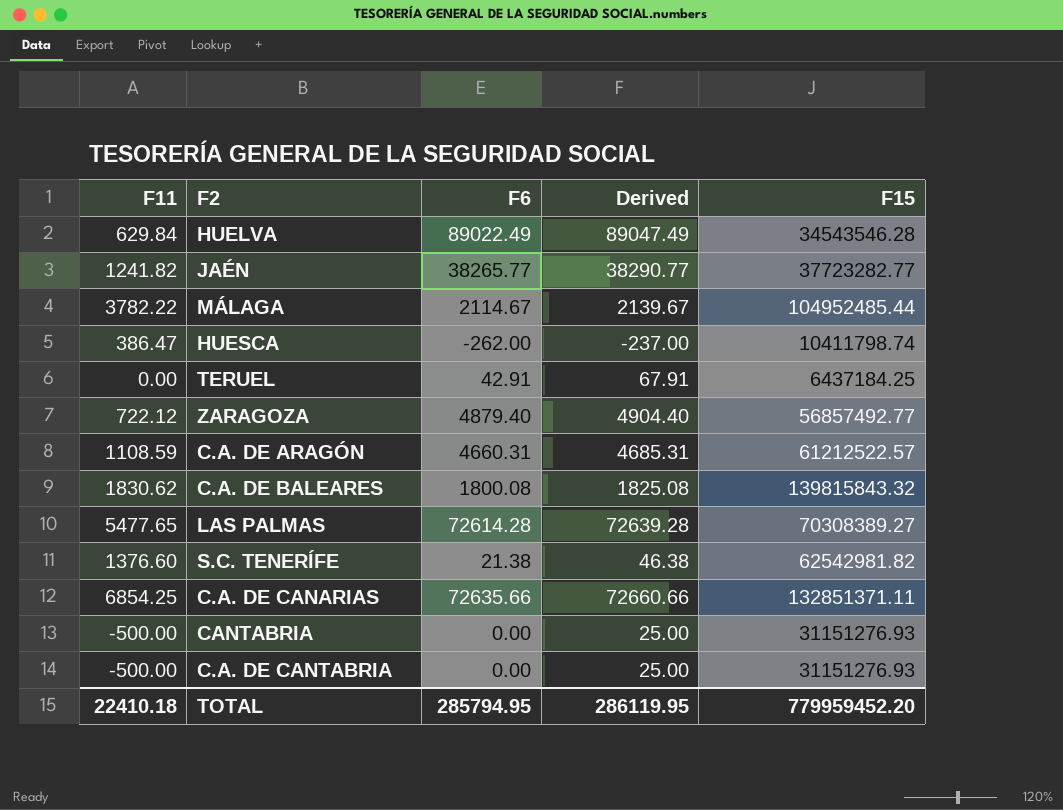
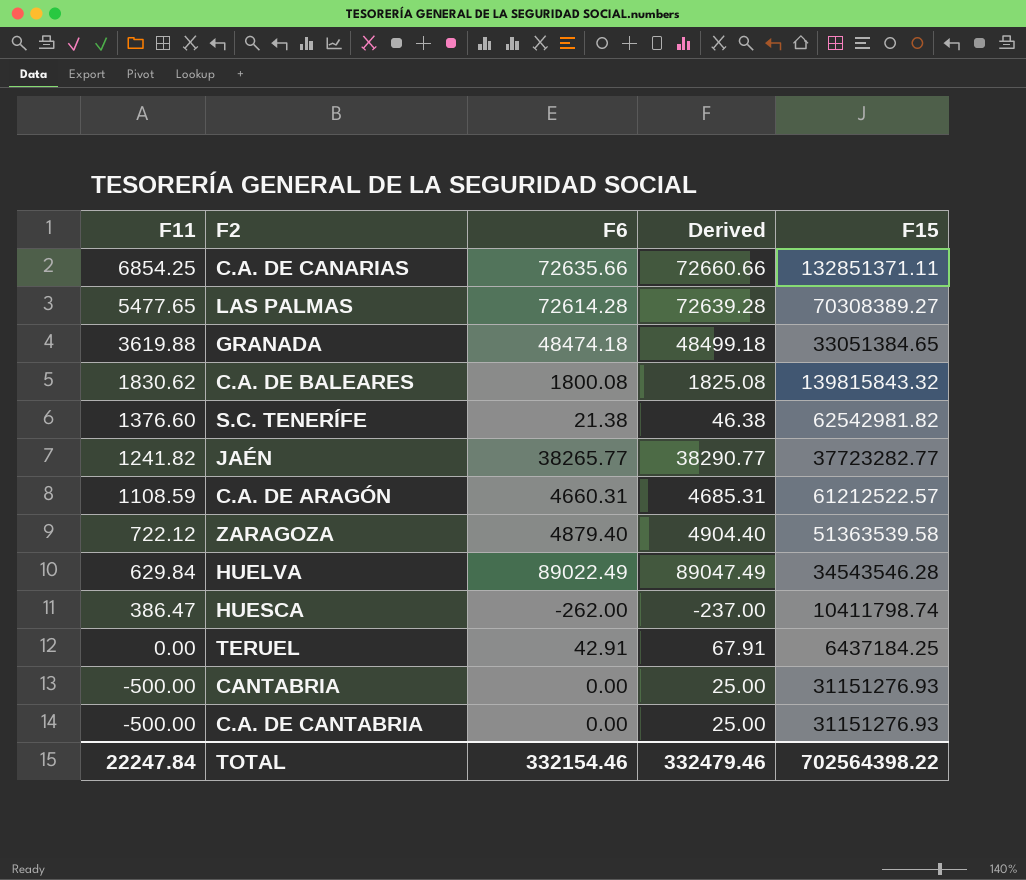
row order: none -> F11 descending
row MÁLAGA: 3782.22 | 2114.67 | 2139.67 | 104952485.44 -> none
row GRANADA: none -> 3619.88 | 48474.18 | 48499.18 | 33051384.65
ZARAGOZA | F15: 56857492.77 -> 51363539.58
TOTAL | F11: 22410.18 -> 22247.84
TOTAL | F6: 285794.95 -> 332154.46
TOTAL | Derived: 286119.95 -> 332479.46
TOTAL | F15: 779959452.20 -> 702564398.22

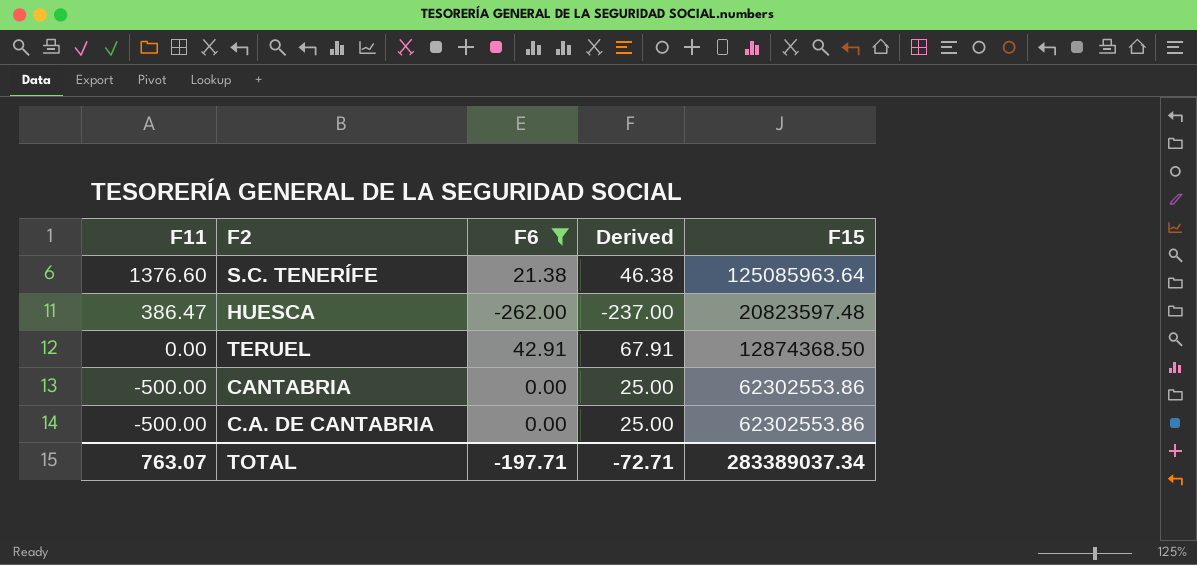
filter: none -> F6 <= 42.91
S.C. TENERÍFE | F15: 62542981.82 -> 125085963.64
HUESCA | F15: 10411798.74 -> 20823597.48
TERUEL | F15: 6437184.25 -> 12874368.50
CANTABRIA | F15: 31151276.93 -> 62302553.86
C.A. DE CANTABRIA | F15: 31151276.93 -> 62302553.86
TOTAL | F11: 22247.84 -> 763.07
TOTAL | F6: 332154.46 -> -197.71
TOTAL | Derived: 332479.46 -> -72.71
TOTAL | F15: 702564398.22 -> 283389037.34

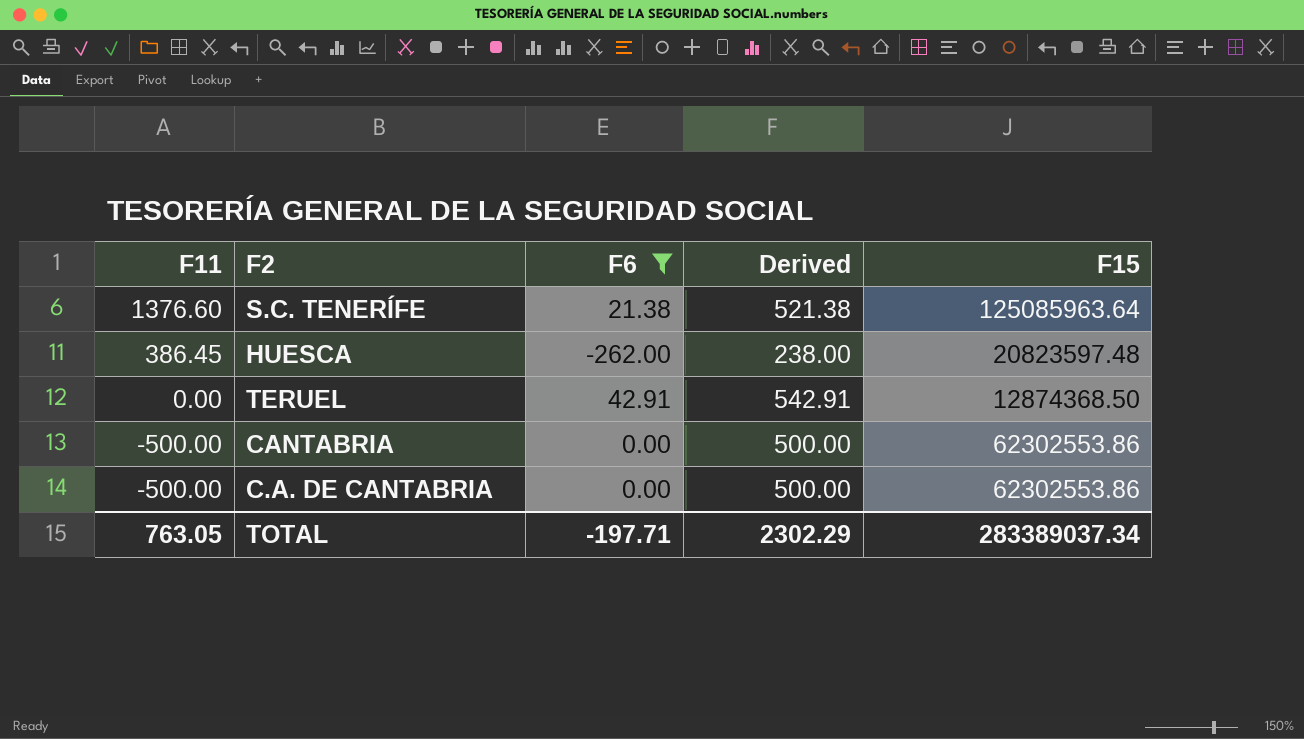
column Derived | formula: [F6] + 25 -> [F6] + 500
HUESCA | F11: 386.47 -> 386.45
TOTAL | F11: 763.07 -> 763.05
TOTAL | Derived: -72.71 -> 2302.29

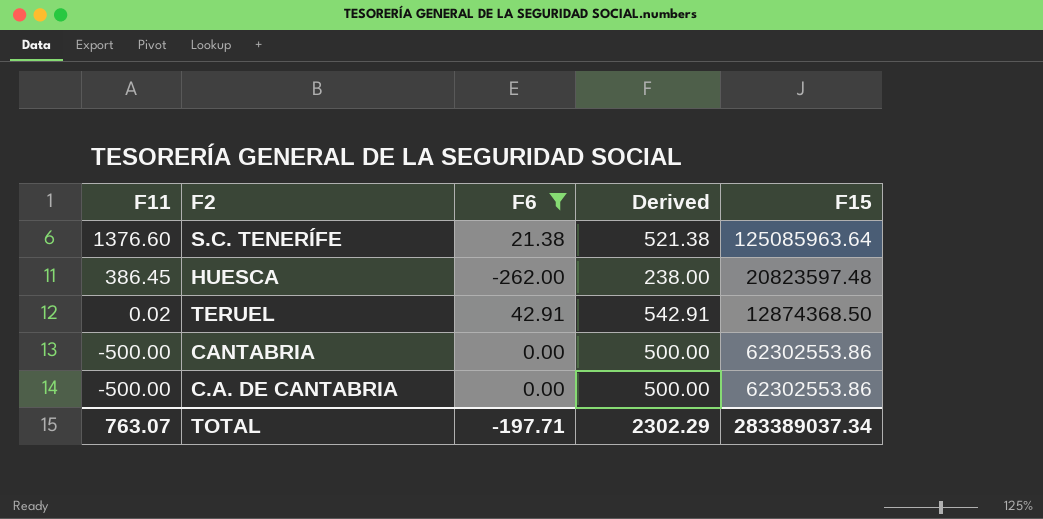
TERUEL | F11: 0.00 -> 0.02
TOTAL | F11: 763.05 -> 763.07

